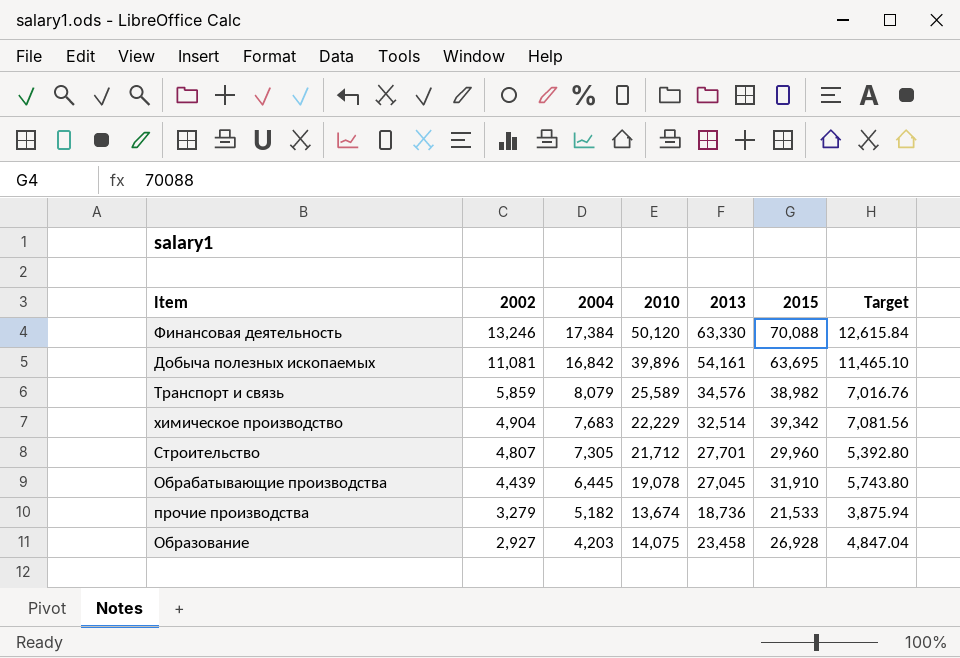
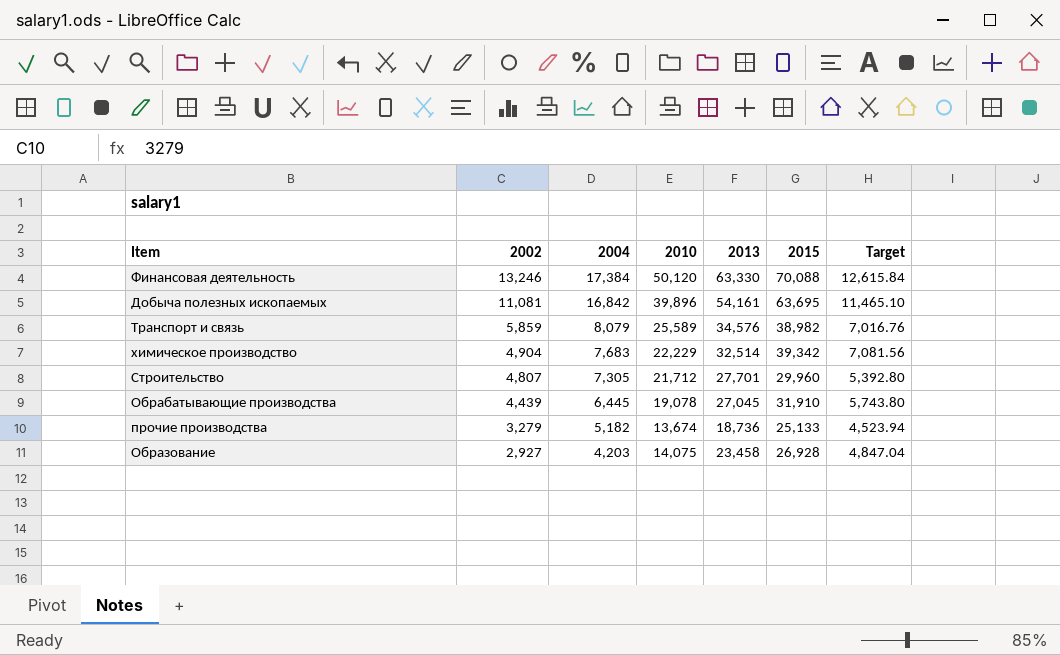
прочие производства | 2015: 21,533 -> 25,133
прочие производства | Target: 3,875.94 -> 4,523.94

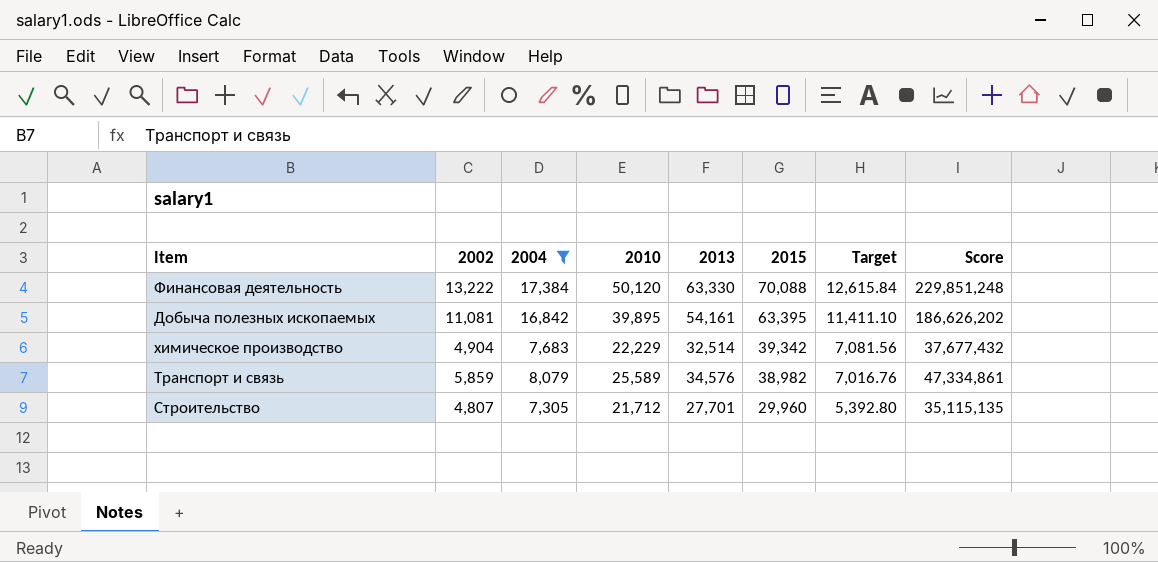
filter: none -> 2004 >= 7,305
row order: 2002 descending -> 2015 descending
column Score | formula: none -> [2002] * [2004]
Финансовая деятельность | 2002: 13,246 -> 13,222
Добыча полезных ископаемых | 2010: 39,896 -> 39,895
Добыча полезных ископаемых | 2015: 63,695 -> 63,395
Добыча полезных ископаемых | Target: 11,465.10 -> 11,411.10

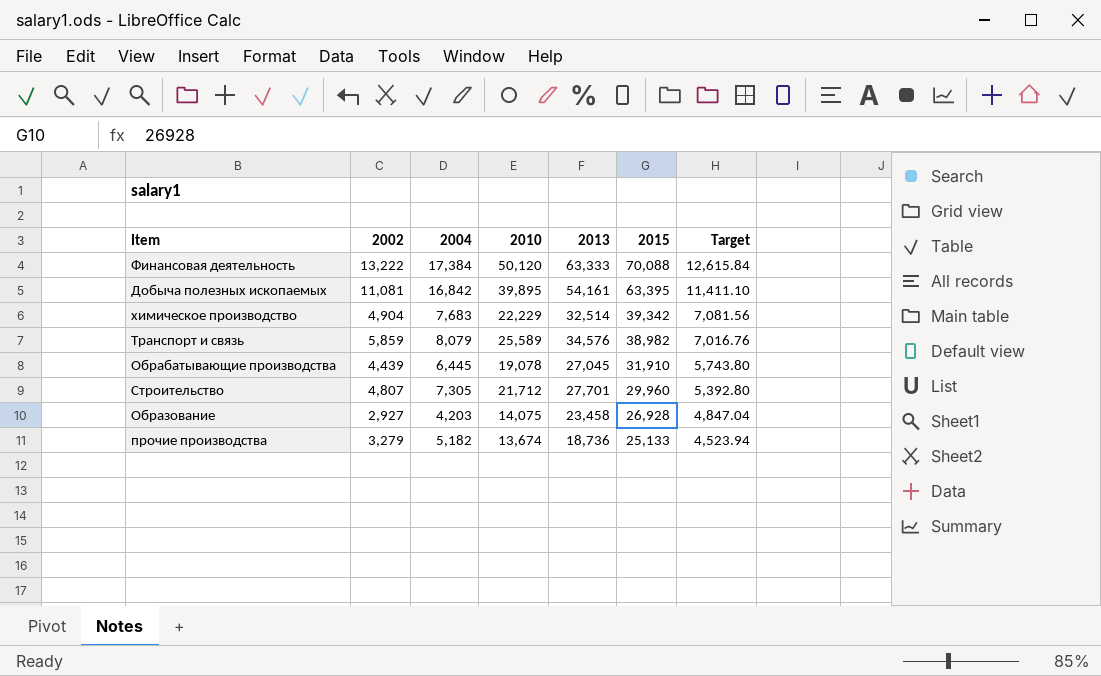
filter: 2004 >= 7,305 -> none
column Score | formula: [2002] * [2004] -> none
Финансовая деятельность | 2013: 63,330 -> 63,333

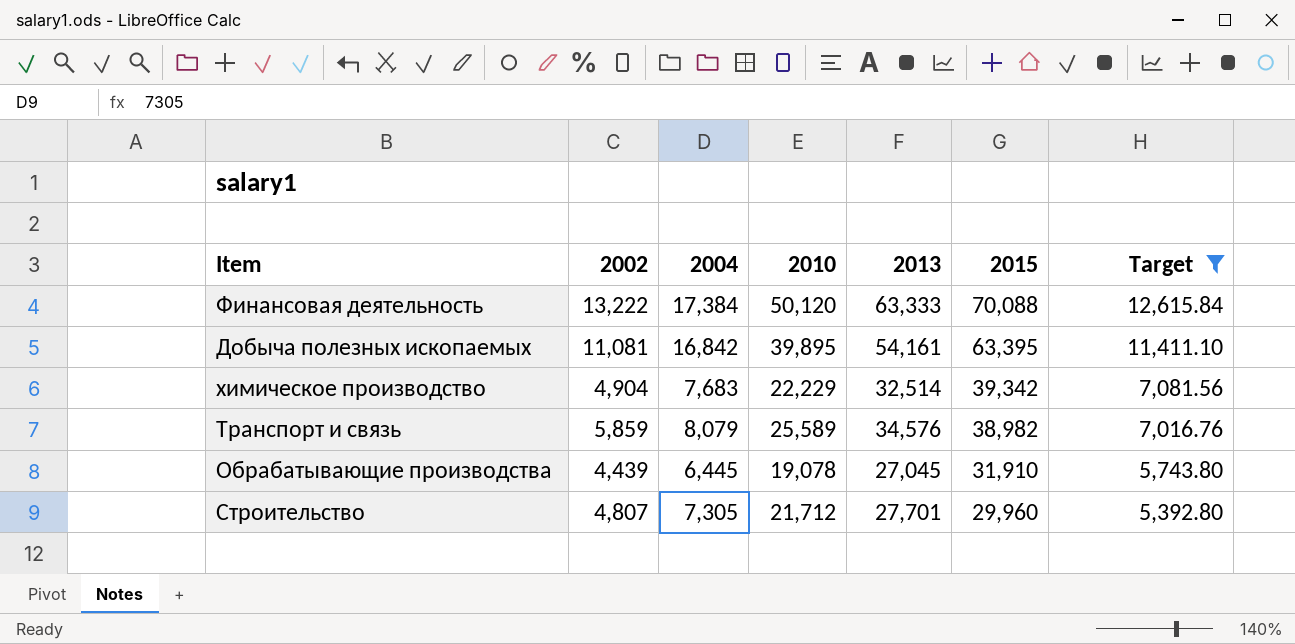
filter: none -> Target >= 5,392.80

